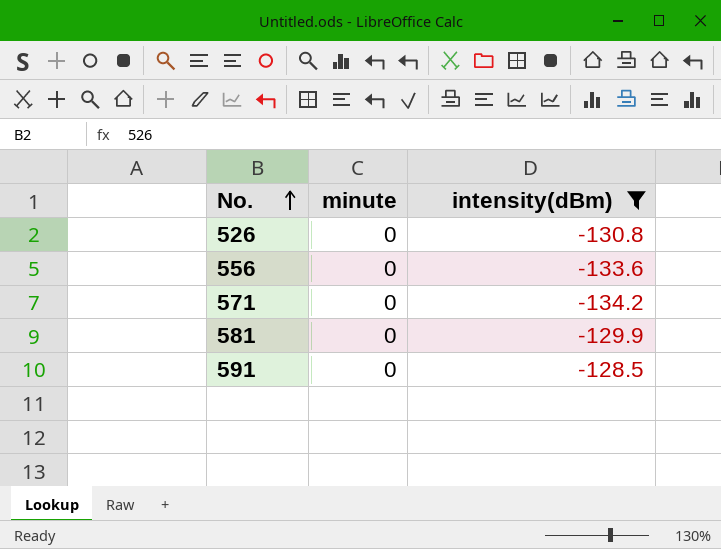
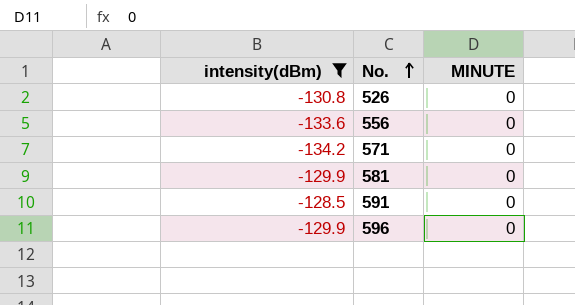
column intensity(dBm) | position: 3 -> 1
column name: minute -> MINUTE
row 596: none -> -129.9 | 0

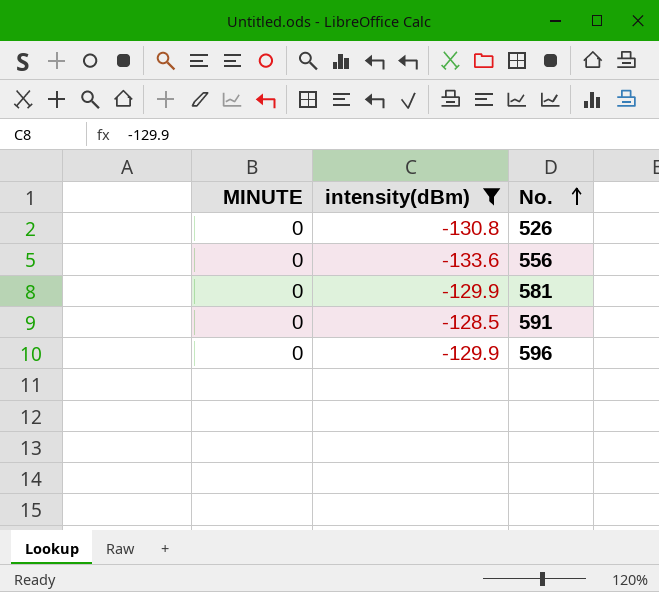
column MINUTE | position: 3 -> 1
row 571: -134.2 | 0 -> none

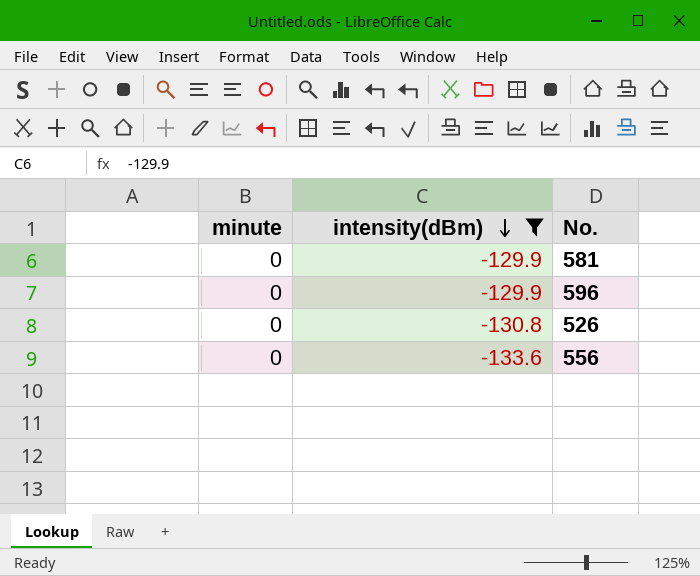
row order: No. ascending -> intensity(dBm) descending
column name: MINUTE -> minute
row 591: 0 | -128.5 -> none

